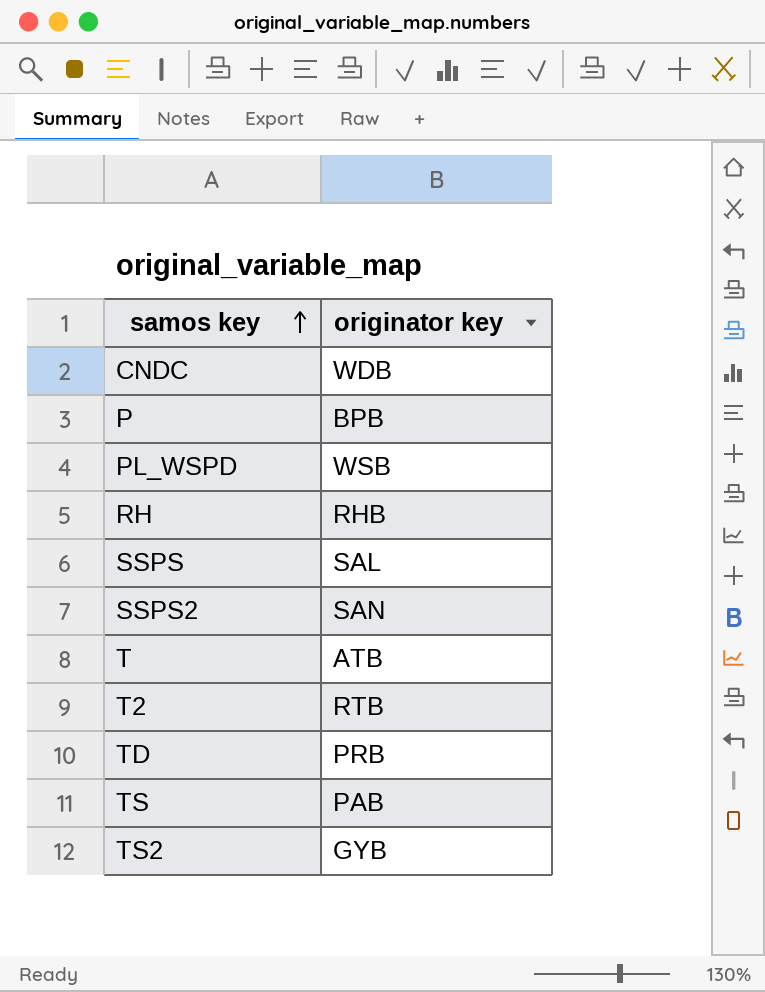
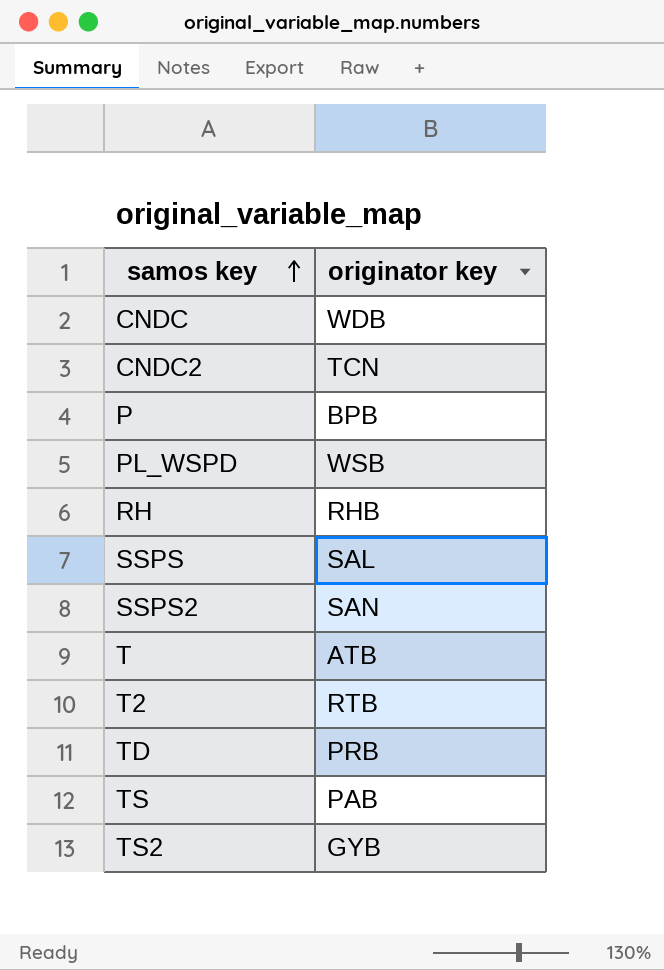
row CNDC2: none -> TCN

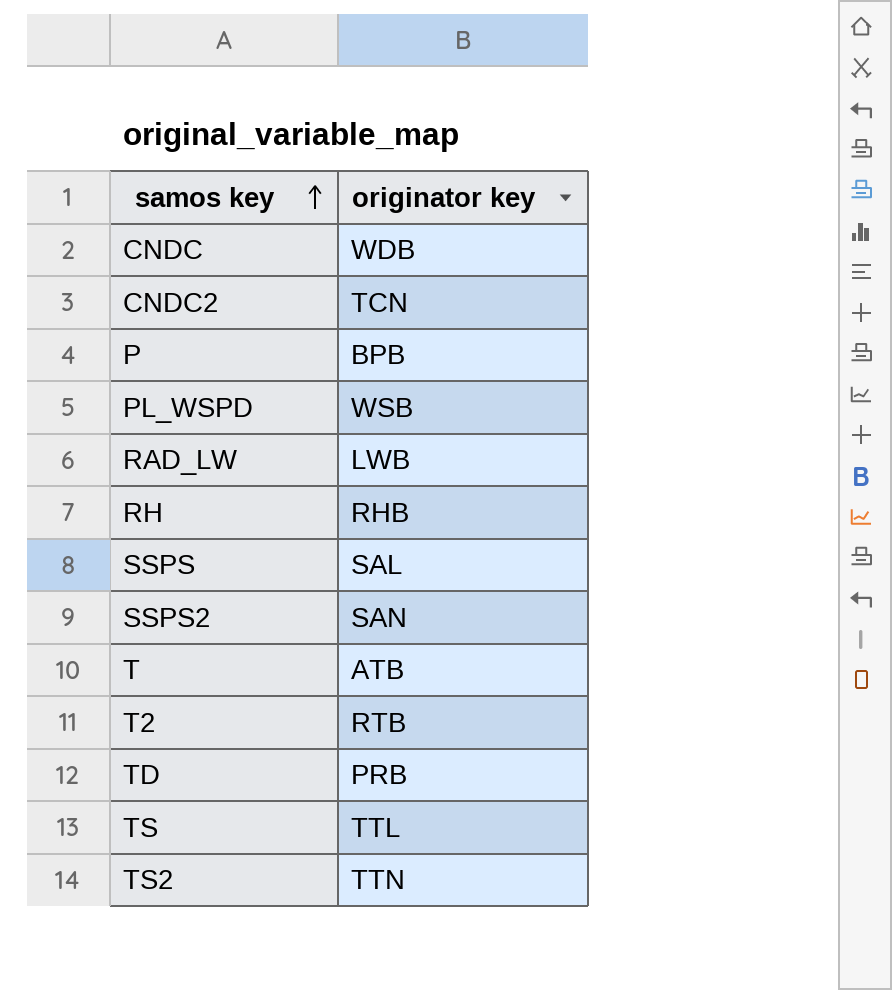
row RAD_LW: none -> LWB
TS | originator key: PAB -> TTL
TS2 | originator key: GYB -> TTN

